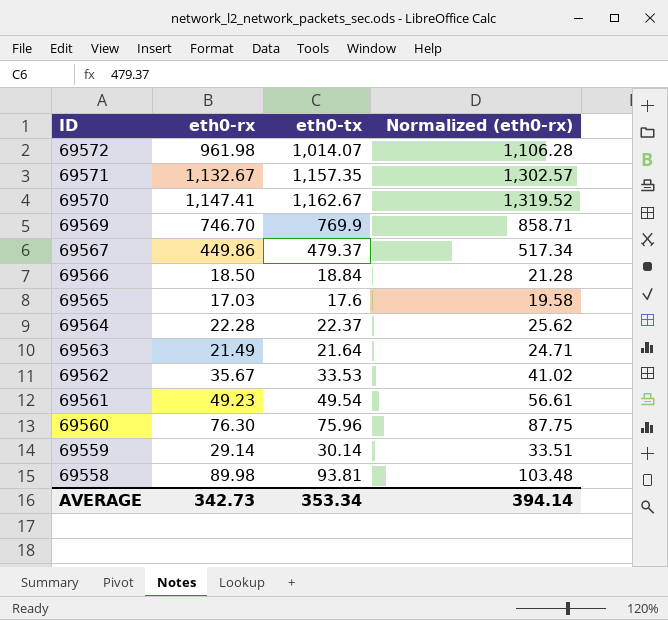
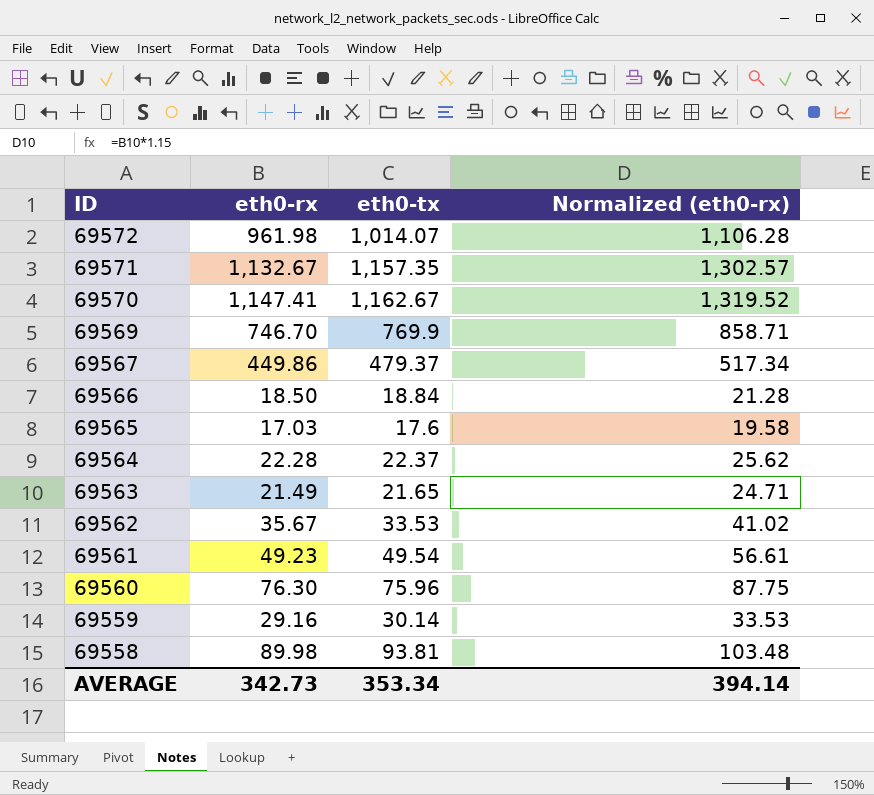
69563 | eth0-tx: 21.64 -> 21.65
69559 | eth0-rx: 29.14 -> 29.16
69559 | Normalized (eth0-rx): 33.51 -> 33.53

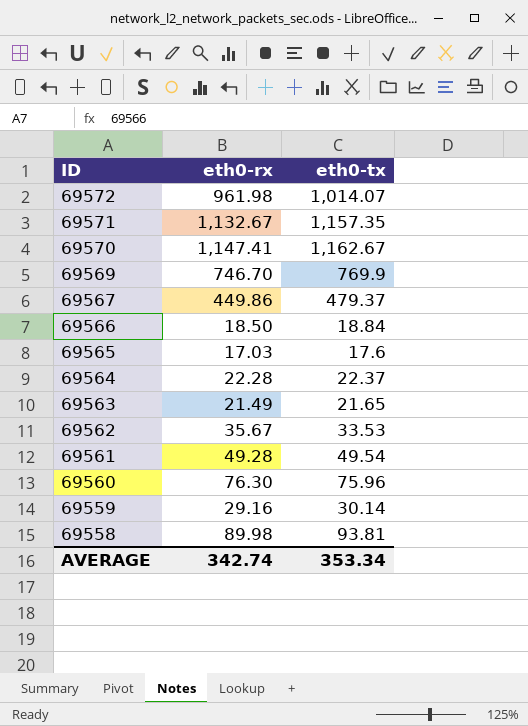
column Normalized (eth0-rx) | formula: [eth0-rx] * 1.15 -> none
69561 | eth0-rx: 49.23 -> 49.28
AVERAGE | eth0-rx: 342.73 -> 342.74

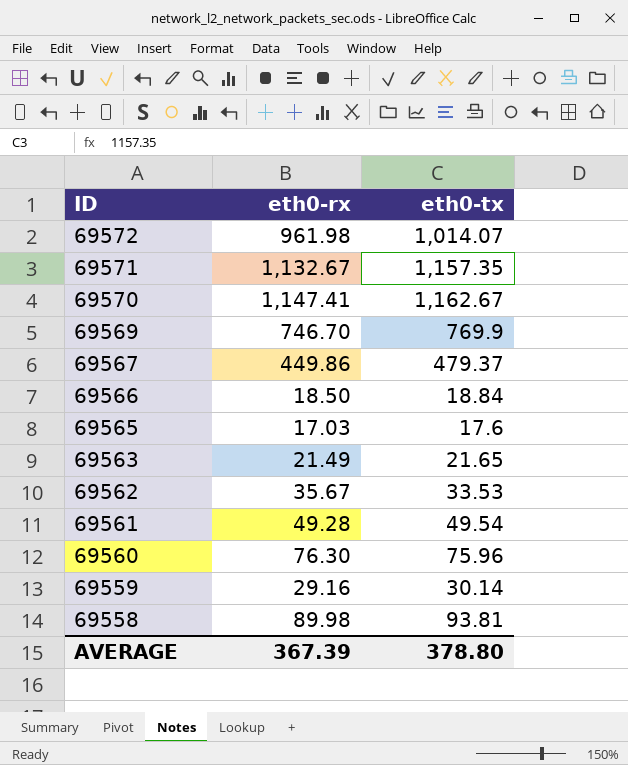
row 69564: 22.28 | 22.37 -> none
AVERAGE | eth0-rx: 342.74 -> 367.39
AVERAGE | eth0-tx: 353.34 -> 378.80

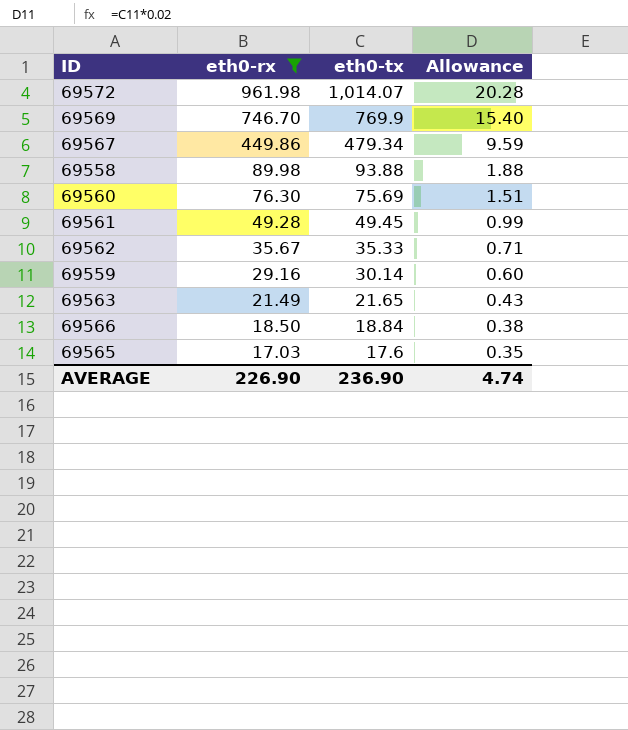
filter: none -> eth0-rx <= 961.98
row order: ID descending -> eth0-rx descending
column Allowance | formula: none -> [eth0-tx] * 0.02
69567 | eth0-tx: 479.37 -> 479.34
69558 | eth0-tx: 93.81 -> 93.88
69560 | eth0-tx: 75.96 -> 75.69
69561 | eth0-tx: 49.54 -> 49.45
69562 | eth0-tx: 33.53 -> 35.33
AVERAGE | eth0-rx: 367.39 -> 226.90
AVERAGE | eth0-tx: 378.80 -> 236.90

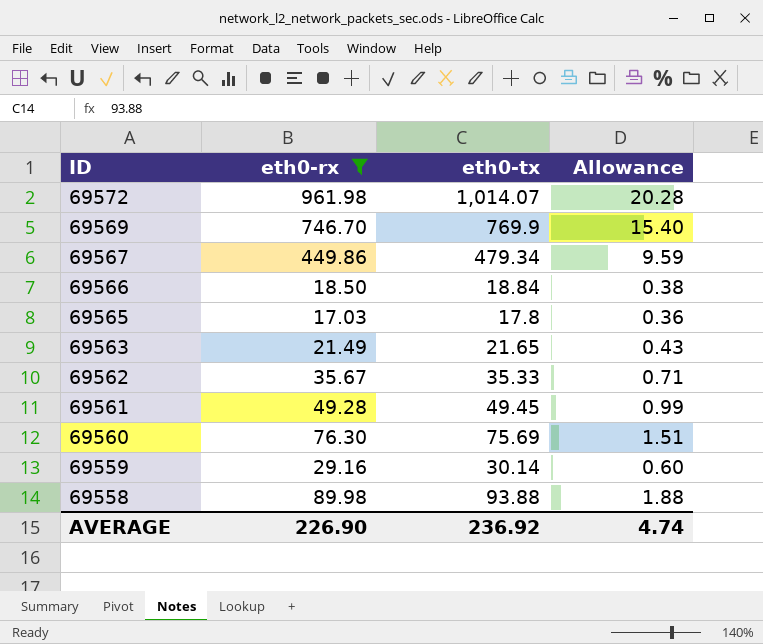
row order: eth0-rx descending -> ID descending
69565 | eth0-tx: 17.6 -> 17.8
69565 | Allowance: 0.35 -> 0.36
AVERAGE | eth0-tx: 236.90 -> 236.92

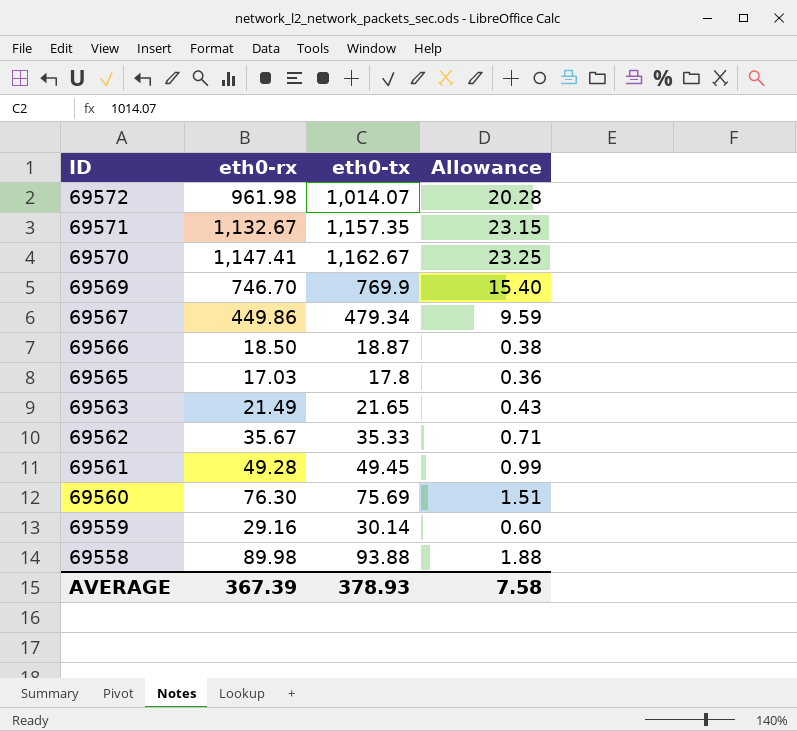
filter: eth0-rx <= 961.98 -> none
69566 | eth0-tx: 18.84 -> 18.87
AVERAGE | eth0-rx: 226.90 -> 367.39
AVERAGE | eth0-tx: 236.92 -> 378.93
AVERAGE | Allowance: 4.74 -> 7.58

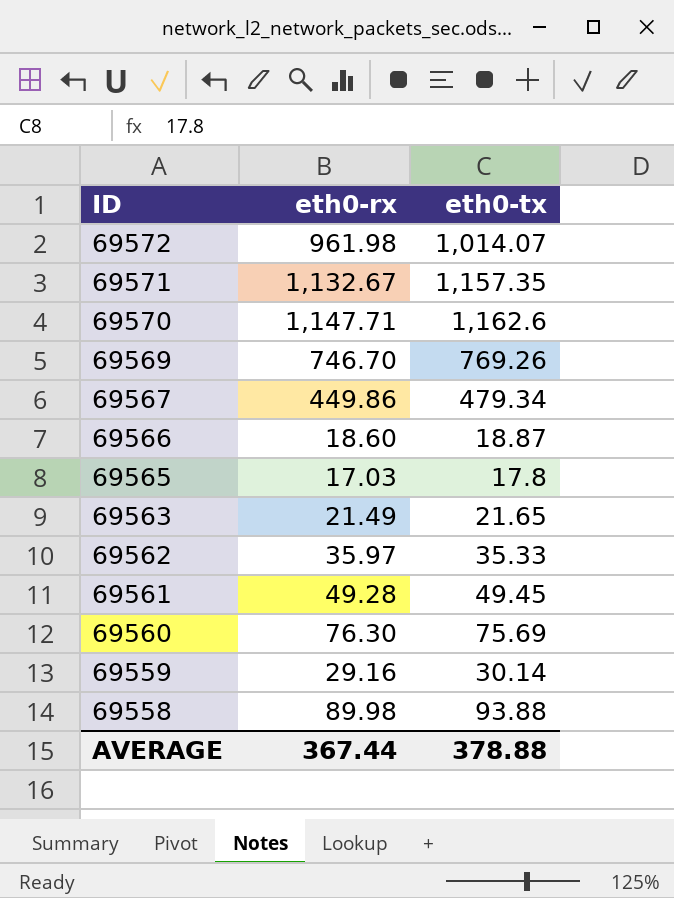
column Allowance | formula: [eth0-tx] * 0.02 -> none
69570 | eth0-rx: 1,147.41 -> 1,147.71
69570 | eth0-tx: 1,162.67 -> 1,162.6
69569 | eth0-tx: 769.9 -> 769.26
69566 | eth0-rx: 18.50 -> 18.60
69562 | eth0-rx: 35.67 -> 35.97
AVERAGE | eth0-rx: 367.39 -> 367.44
AVERAGE | eth0-tx: 378.93 -> 378.88

